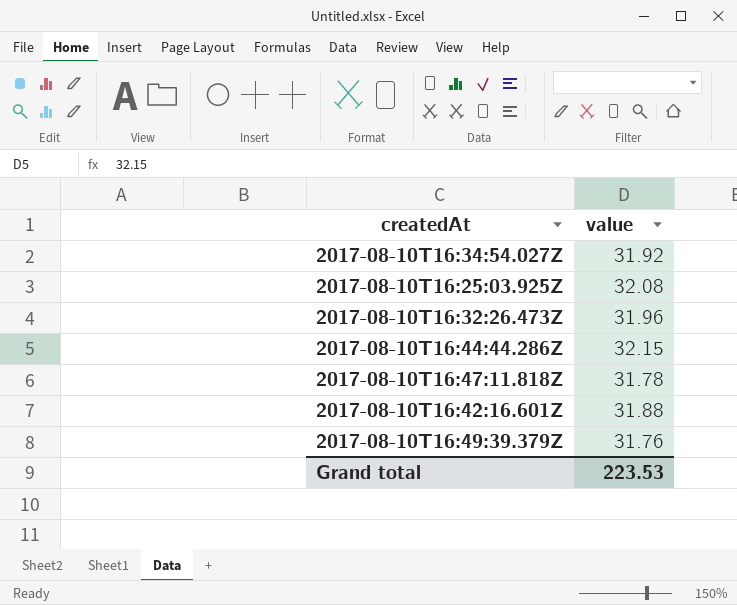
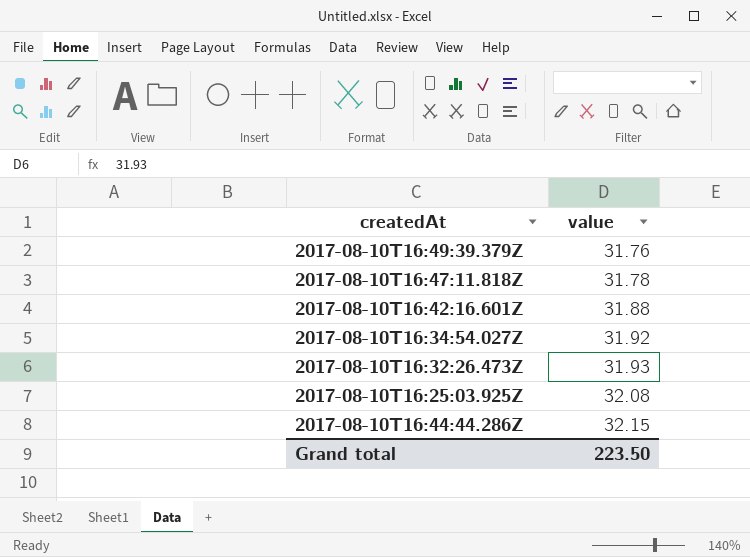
row order: none -> value ascending
2017-08-10T16:32:26.473Z | value: 31.96 -> 31.93
Grand total | value: 223.53 -> 223.50

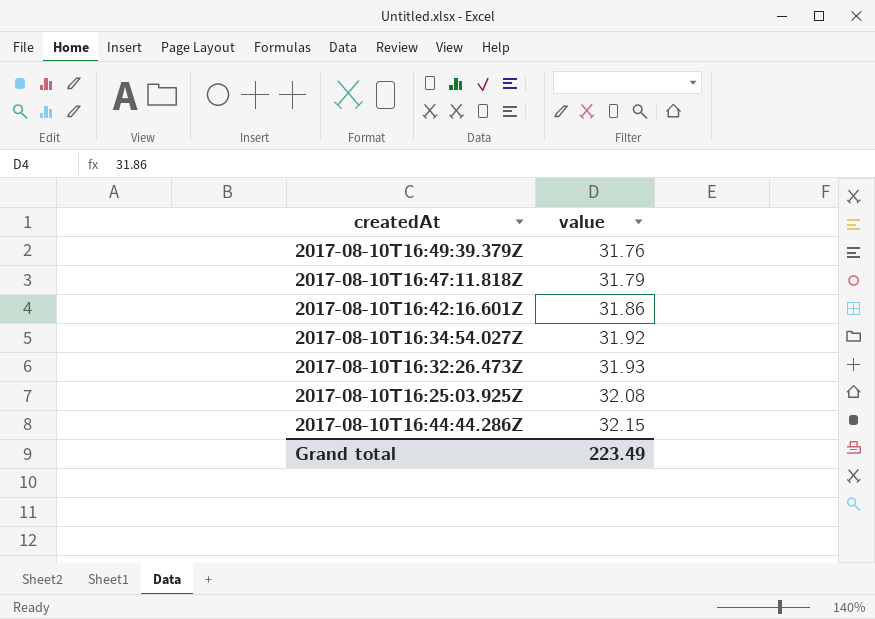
2017-08-10T16:47:11.818Z | value: 31.78 -> 31.79
2017-08-10T16:42:16.601Z | value: 31.88 -> 31.86
Grand total | value: 223.50 -> 223.49

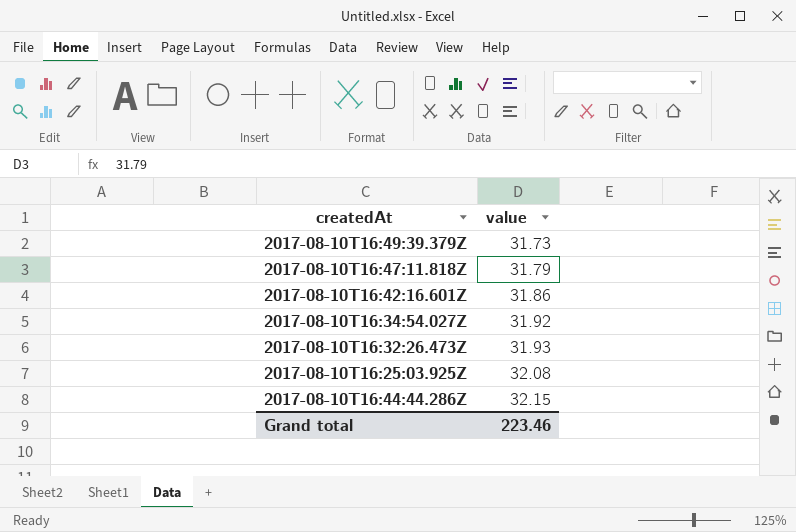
2017-08-10T16:49:39.379Z | value: 31.76 -> 31.73
Grand total | value: 223.49 -> 223.46

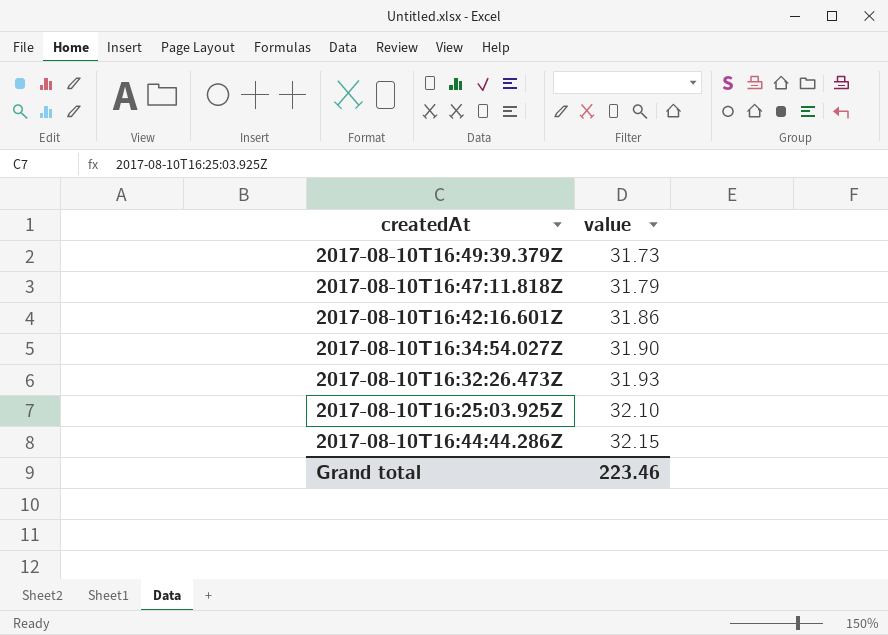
2017-08-10T16:34:54.027Z | value: 31.92 -> 31.90
2017-08-10T16:25:03.925Z | value: 32.08 -> 32.10

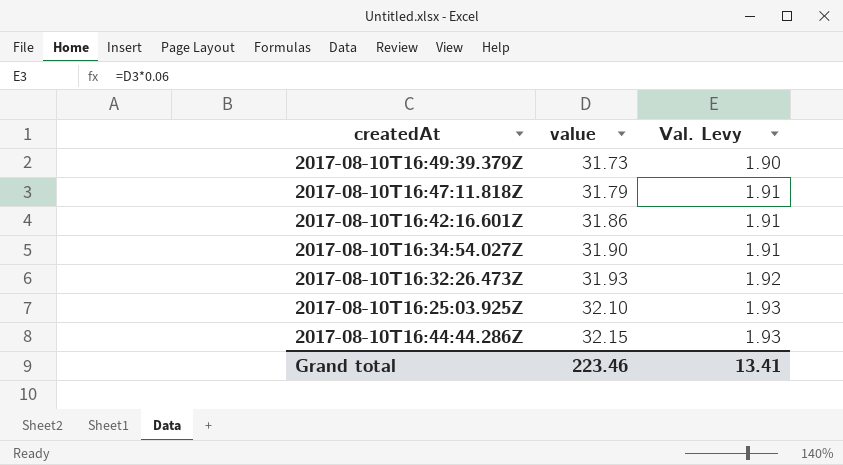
column Val. Levy | formula: none -> [value] * 0.06

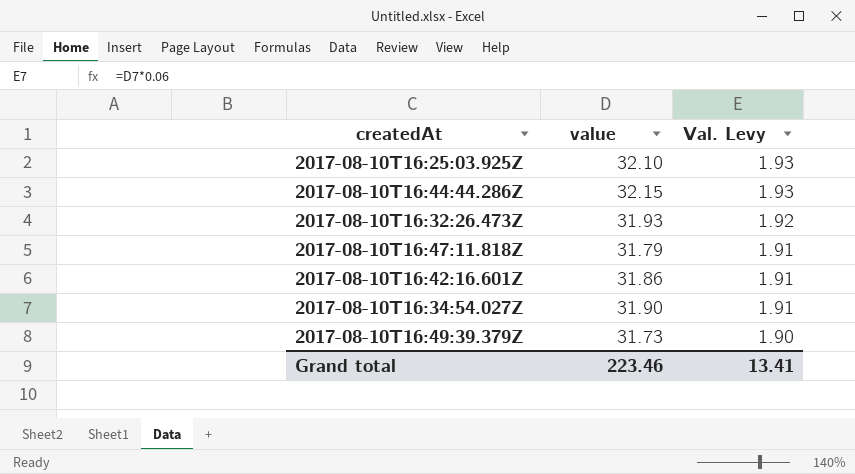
row order: value ascending -> Val. Levy descending

